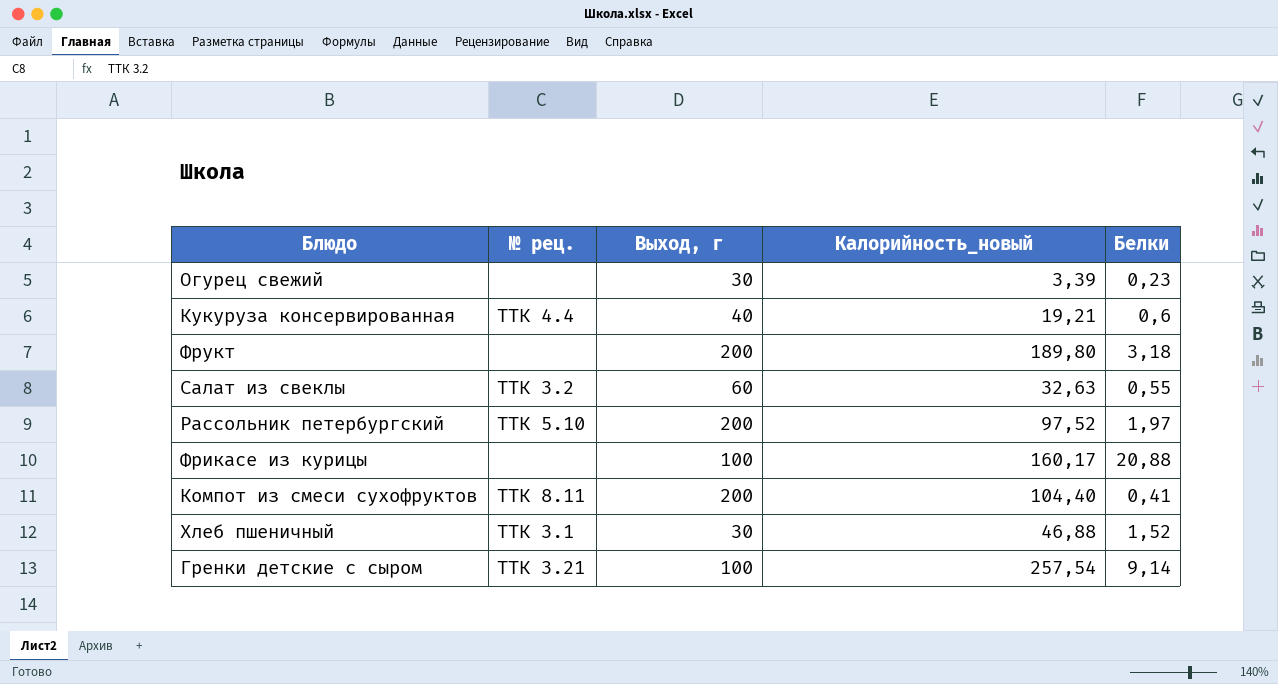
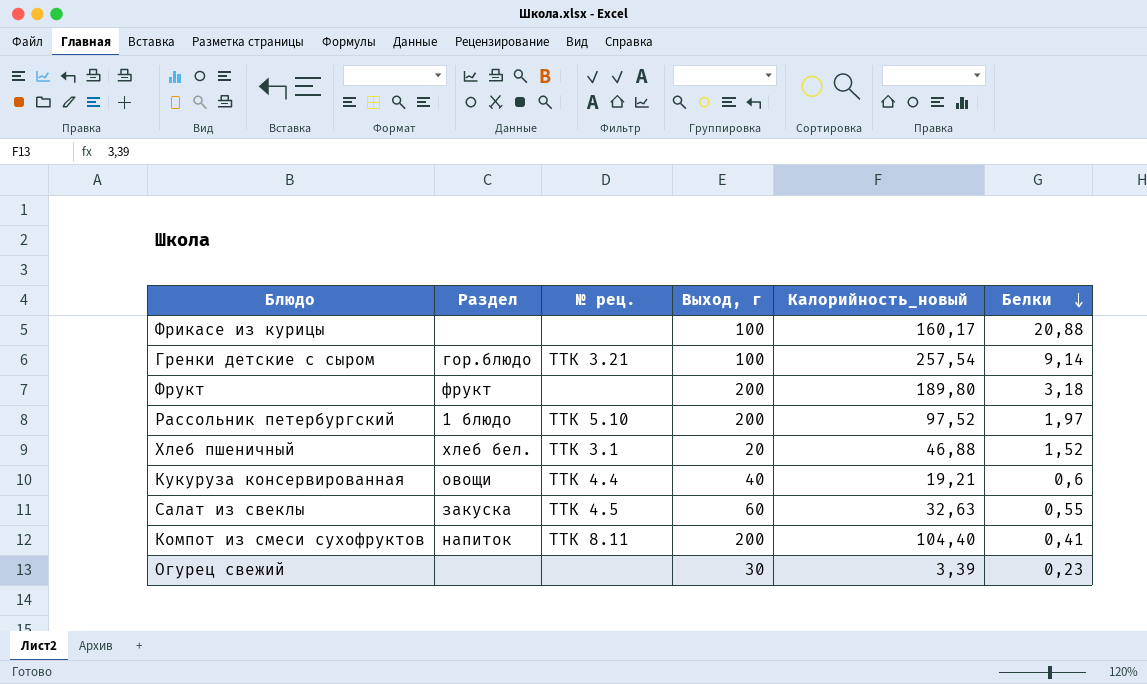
row order: none -> Белки descending
column Раздел | position: none -> 2
Хлеб пшеничный | Выход, г: 30 -> 20
Салат из свеклы | № рец.: ТТК 3.2 -> ТТК 4.5

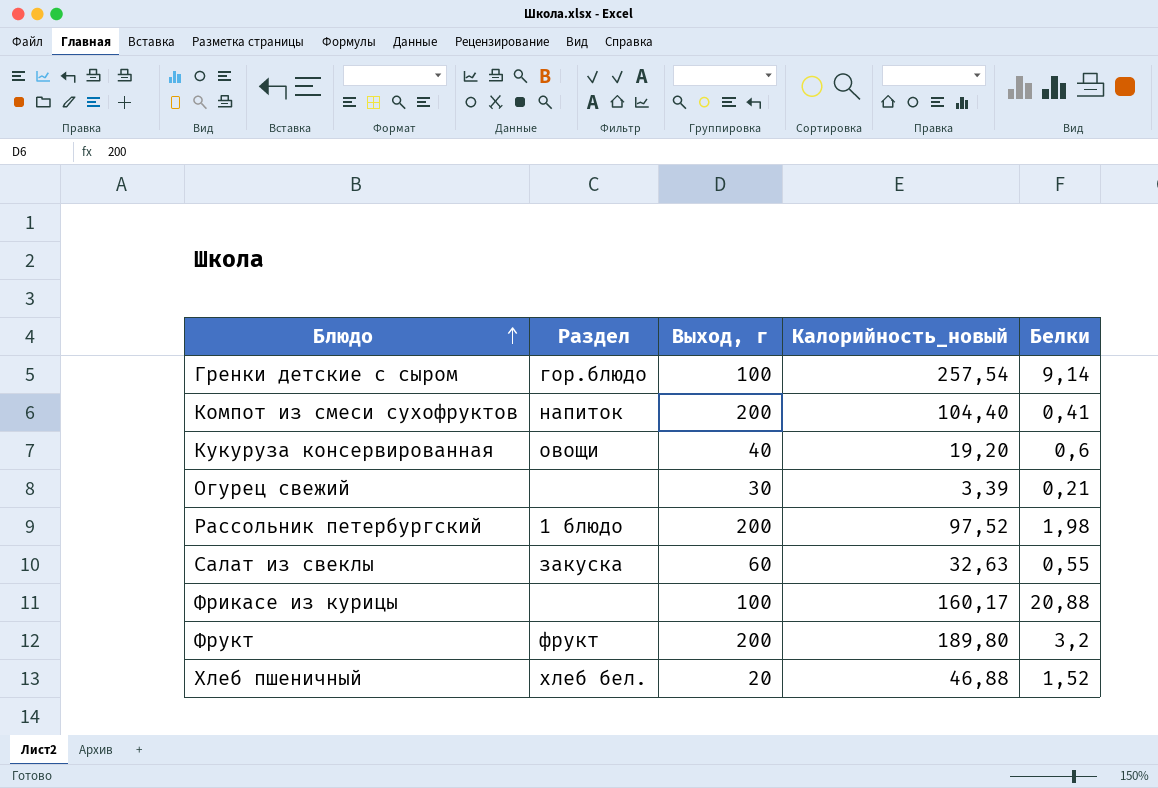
row order: Белки descending -> Блюдо ascending
column № рец. | position: 3 -> none
Кукуруза консервированная | Калорийность_новый: 19,21 -> 19,20
Огурец свежий | Белки: 0,23 -> 0,21
Рассольник петербургский | Белки: 1,97 -> 1,98
Фрукт | Белки: 3,18 -> 3,2

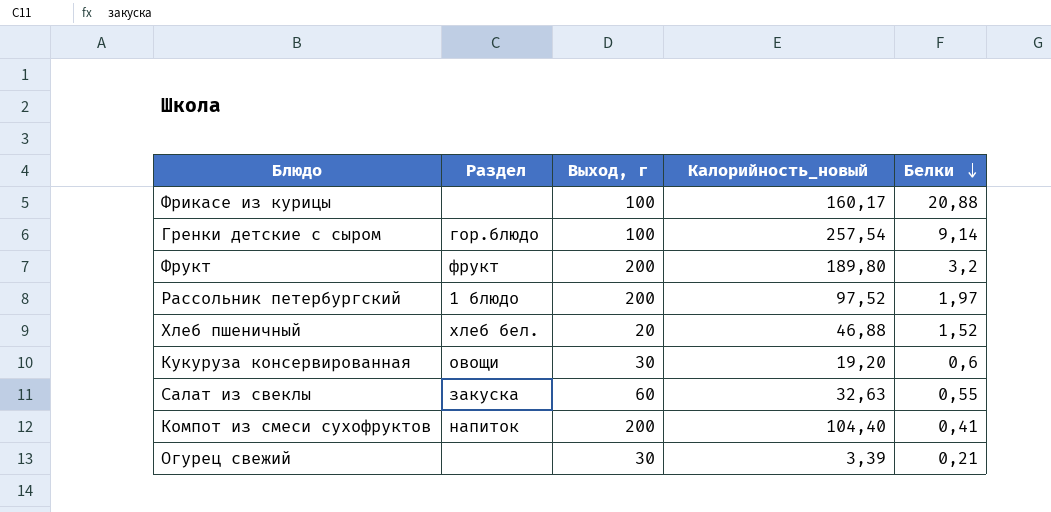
row order: Блюдо ascending -> Белки descending
Рассольник петербургский | Белки: 1,98 -> 1,97
Кукуруза консервированная | Выход, г: 40 -> 30

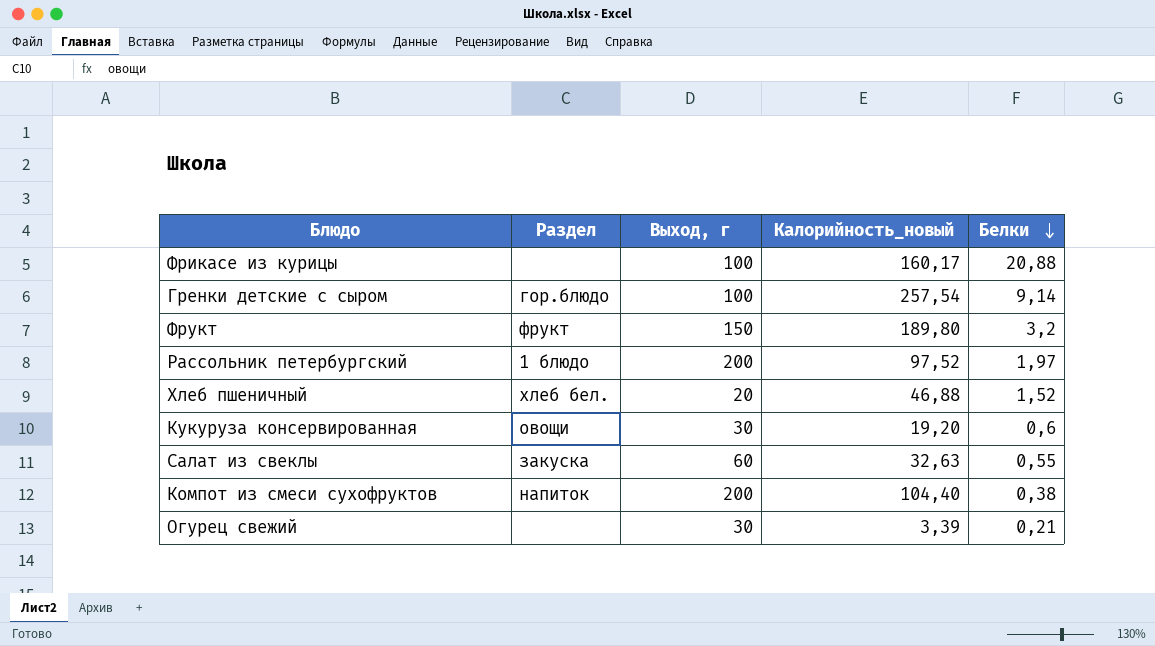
Фрукт | Выход, г: 200 -> 150
Компот из смеси сухофруктов | Белки: 0,41 -> 0,38

